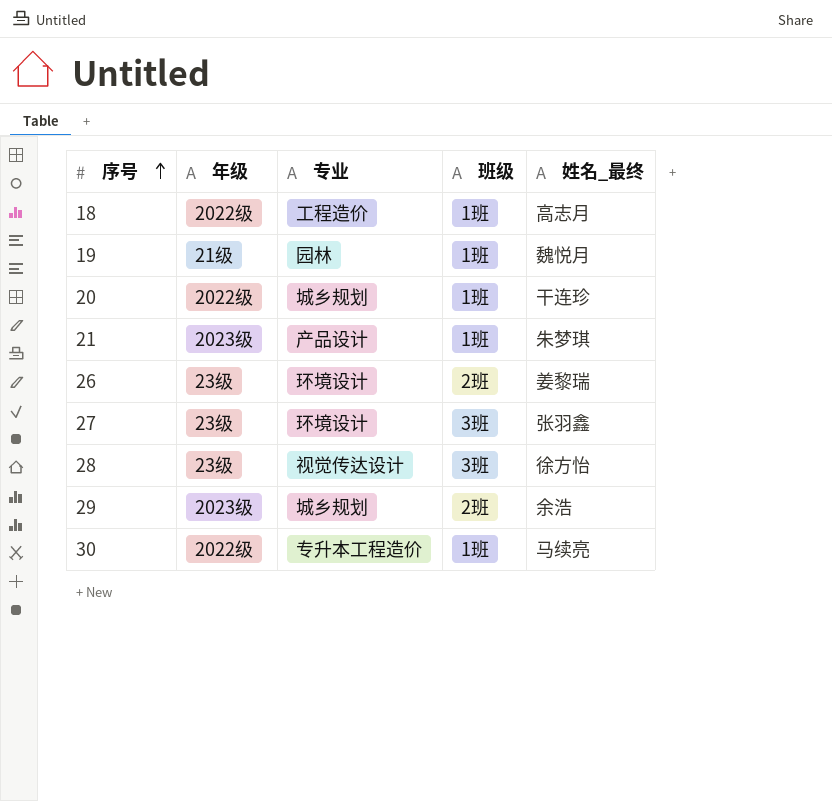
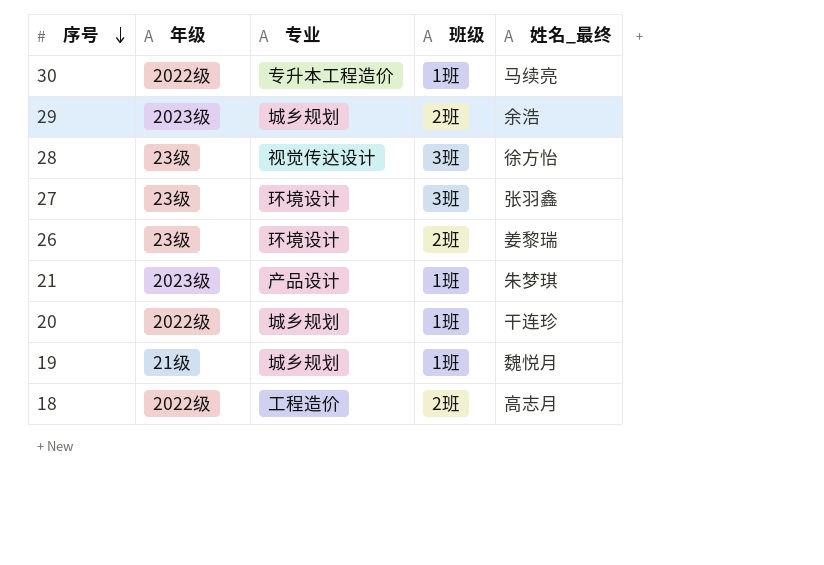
row order: 序号 ascending -> 序号 descending
19 | 专业: 园林 -> 城乡规划
18 | 班级: 1班 -> 2班

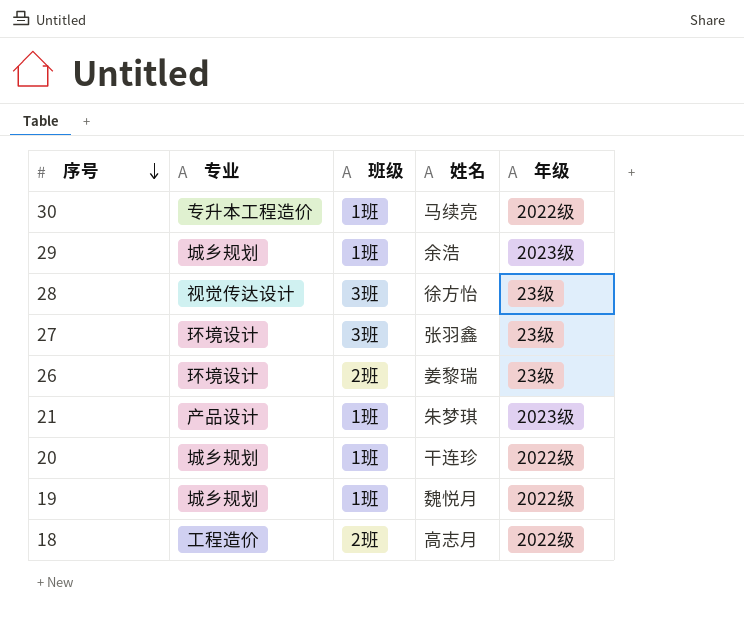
column name: 姓名_最终 -> 姓名
column 年级 | position: 2 -> 5
29 | 班级: 2班 -> 1班
19 | 年级: 21级 -> 2022级

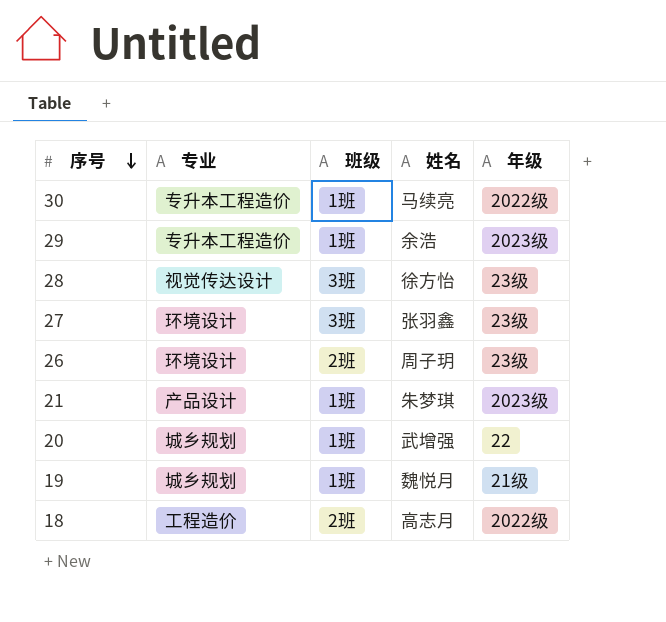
29 | 专业: 城乡规划 -> 专升本工程造价
26 | 姓名: 姜黎瑞 -> 周子玥
20 | 姓名: 干连珍 -> 武增强
20 | 年级: 2022级 -> 22
19 | 年级: 2022级 -> 21级

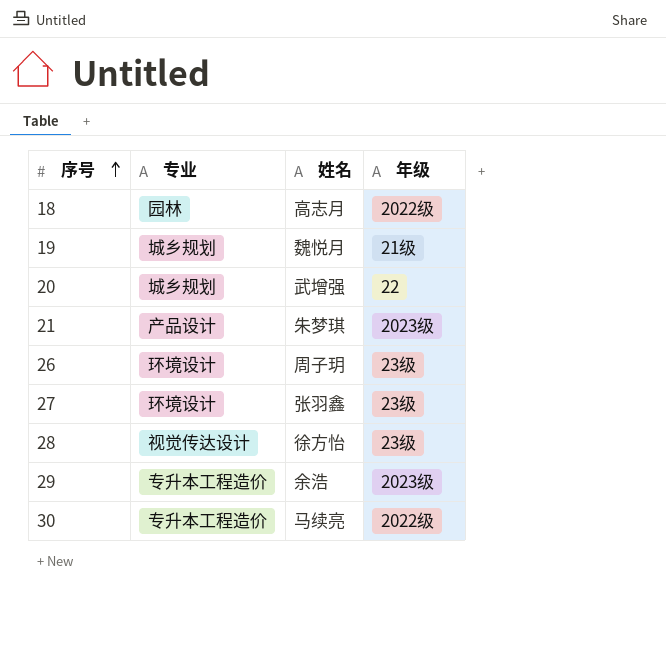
row order: 序号 descending -> 序号 ascending
column 班级 | position: 3 -> none
18 | 专业: 工程造价 -> 园林

